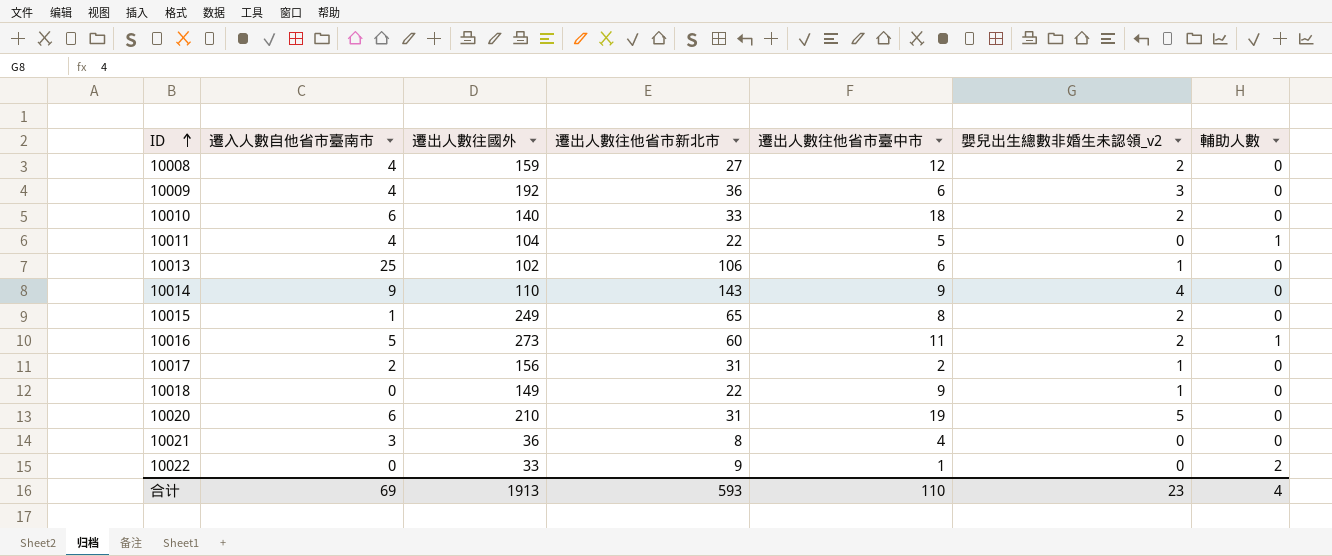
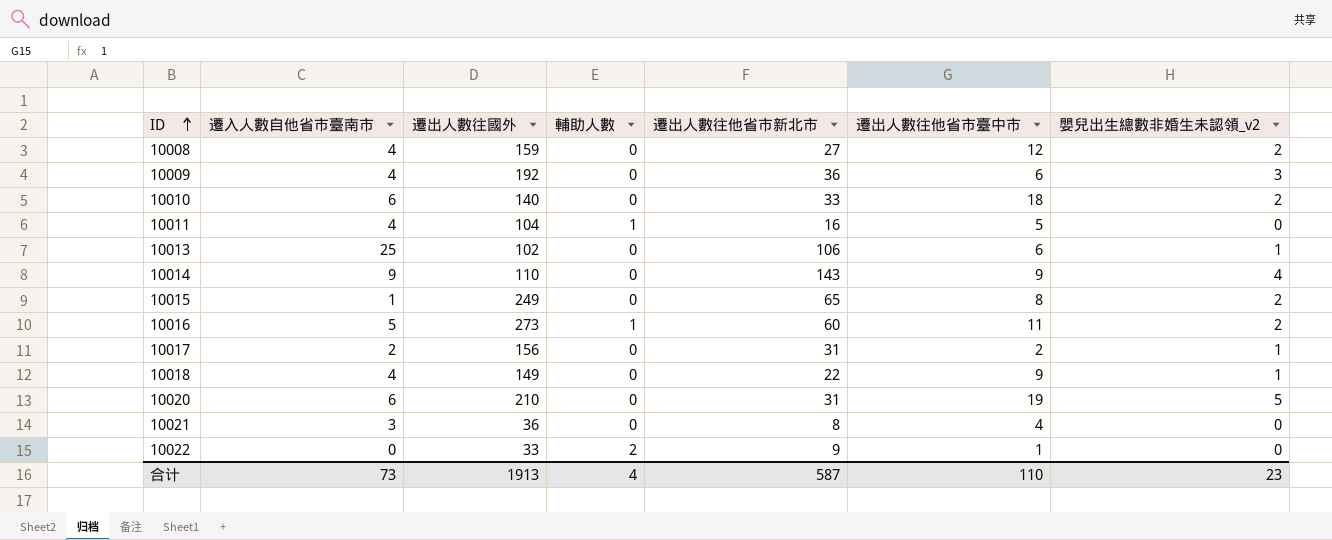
column 輔助人數 | position: 7 -> 4
10011 | 遷出人數往他省市新北市: 22 -> 16
10018 | 遷入人數自他省市臺南市: 0 -> 4
合计 | 遷入人數自他省市臺南市: 69 -> 73
合计 | 遷出人數往他省市新北市: 593 -> 587

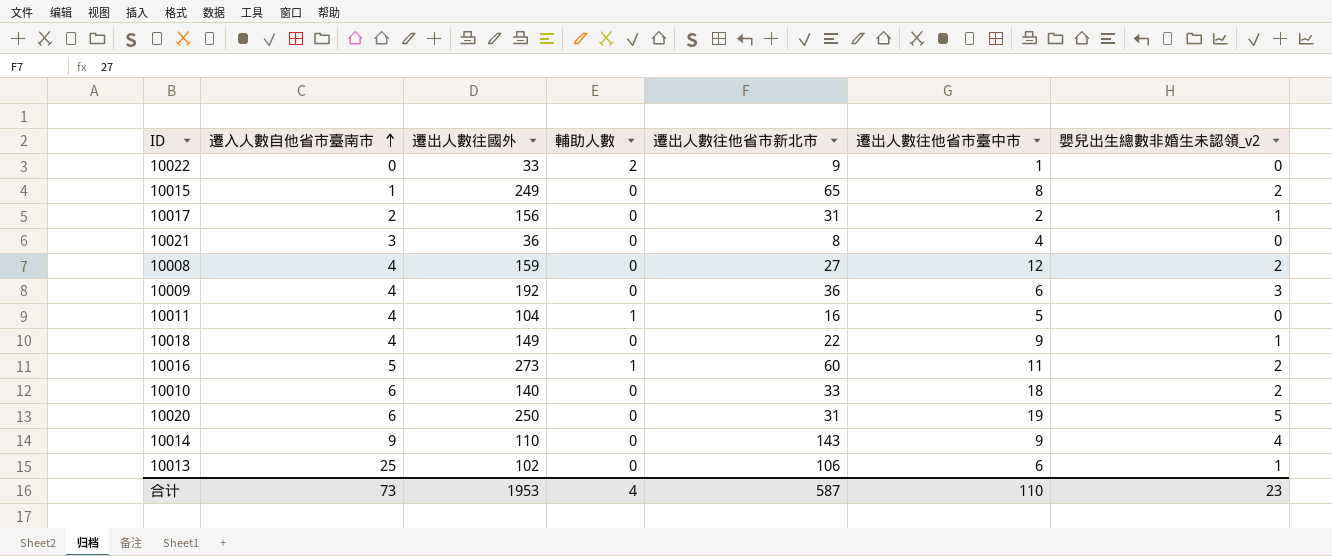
row order: ID ascending -> 遷入人數自他省市臺南市 ascending
10020 | 遷出人數往國外: 210 -> 250
合计 | 遷出人數往國外: 1913 -> 1953

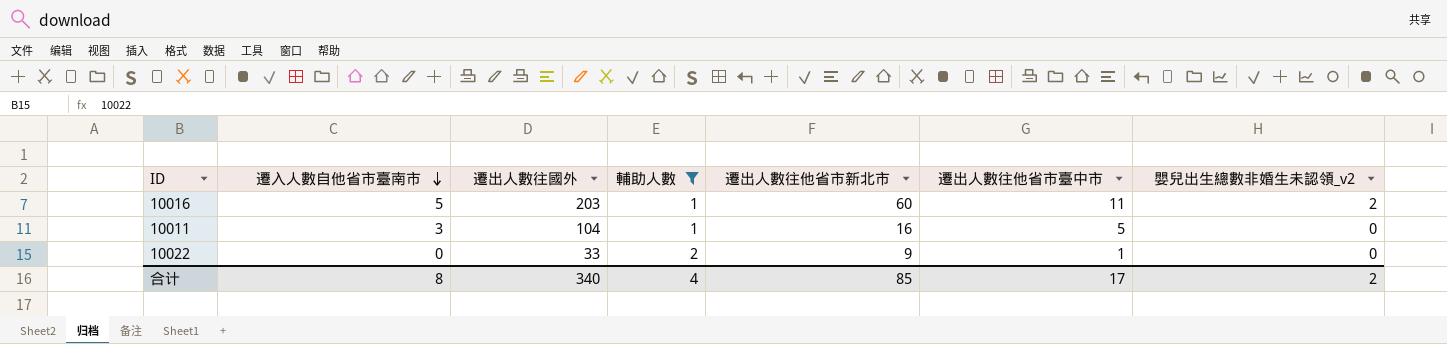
filter: none -> 輔助人數 != 0
row order: 遷入人數自他省市臺南市 ascending -> 遷入人數自他省市臺南市 descending
10016 | 遷出人數往國外: 273 -> 203
10011 | 遷入人數自他省市臺南市: 4 -> 3
合计 | 遷入人數自他省市臺南市: 73 -> 8
合计 | 遷出人數往國外: 1953 -> 340
合计 | 遷出人數往他省市新北市: 587 -> 85
合计 | 遷出人數往他省市臺中市: 110 -> 17
合计 | 嬰兒出生總數非婚生未認領_v2: 23 -> 2

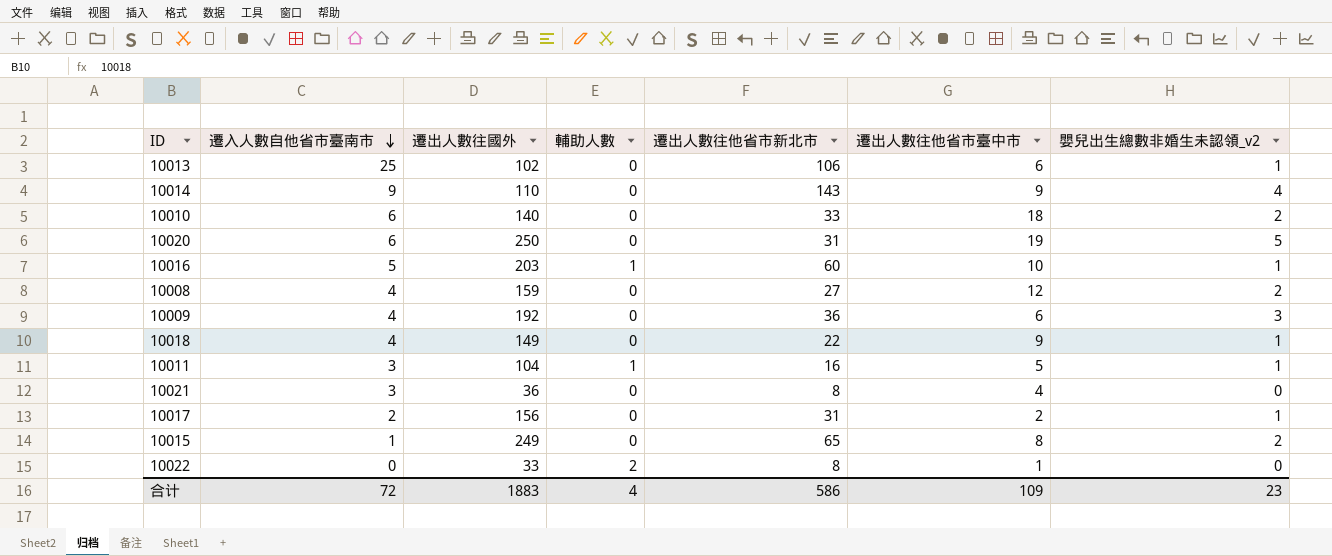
filter: 輔助人數 != 0 -> none
10016 | 遷出人數往他省市臺中市: 11 -> 10
10016 | 嬰兒出生總數非婚生未認領_v2: 2 -> 1
10011 | 嬰兒出生總數非婚生未認領_v2: 0 -> 1
10022 | 遷出人數往他省市新北市: 9 -> 8
合计 | 遷入人數自他省市臺南市: 8 -> 72
合计 | 遷出人數往國外: 340 -> 1883
合计 | 遷出人數往他省市新北市: 85 -> 586
合计 | 遷出人數往他省市臺中市: 17 -> 109
合计 | 嬰兒出生總數非婚生未認領_v2: 2 -> 23

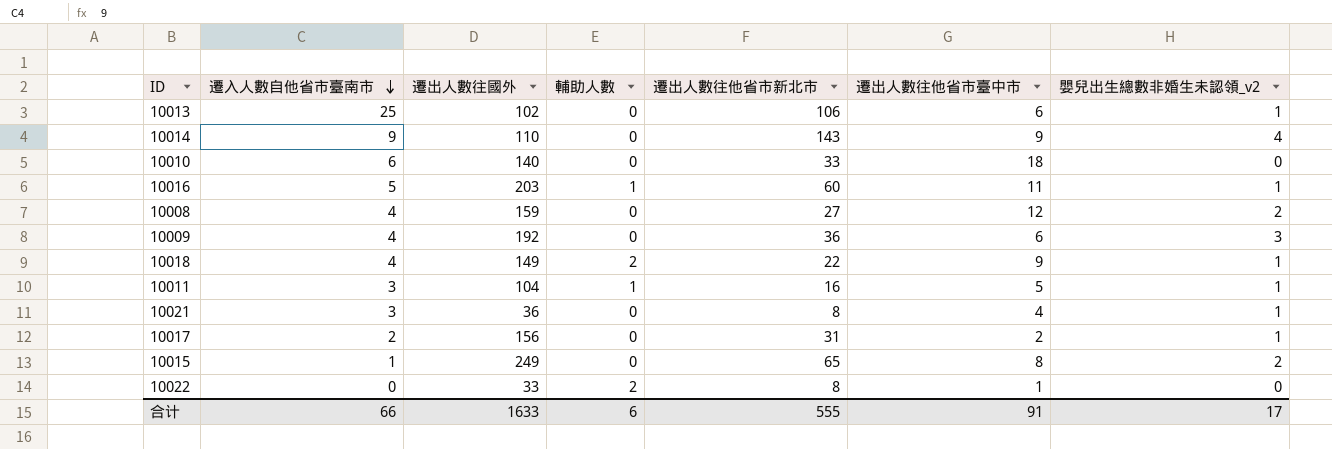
row 10020: 6 | 250 | 0 | 31 | 19 | 5 -> none
10010 | 嬰兒出生總數非婚生未認領_v2: 2 -> 0
10016 | 遷出人數往他省市臺中市: 10 -> 11
10018 | 輔助人數: 0 -> 2
10021 | 嬰兒出生總數非婚生未認領_v2: 0 -> 1
合计 | 遷入人數自他省市臺南市: 72 -> 66
合计 | 遷出人數往國外: 1883 -> 1633
合计 | 輔助人數: 4 -> 6
合计 | 遷出人數往他省市新北市: 586 -> 555
合计 | 遷出人數往他省市臺中市: 109 -> 91
合计 | 嬰兒出生總數非婚生未認領_v2: 23 -> 17

